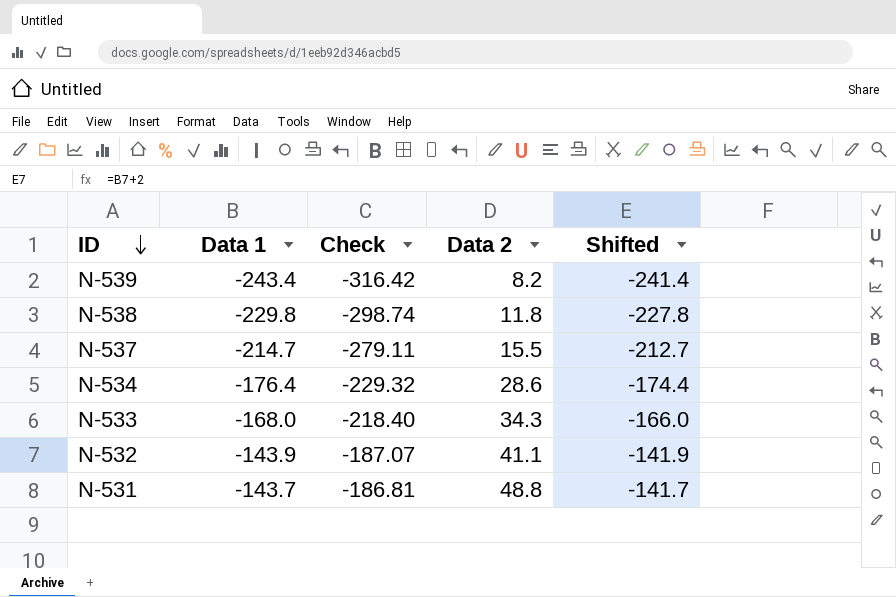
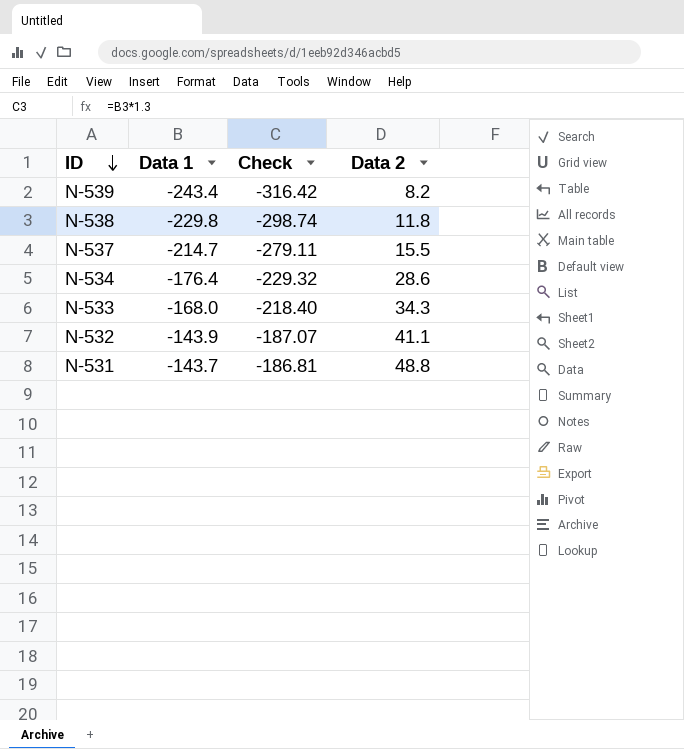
column Shifted | formula: [Data 1] + 2 -> none

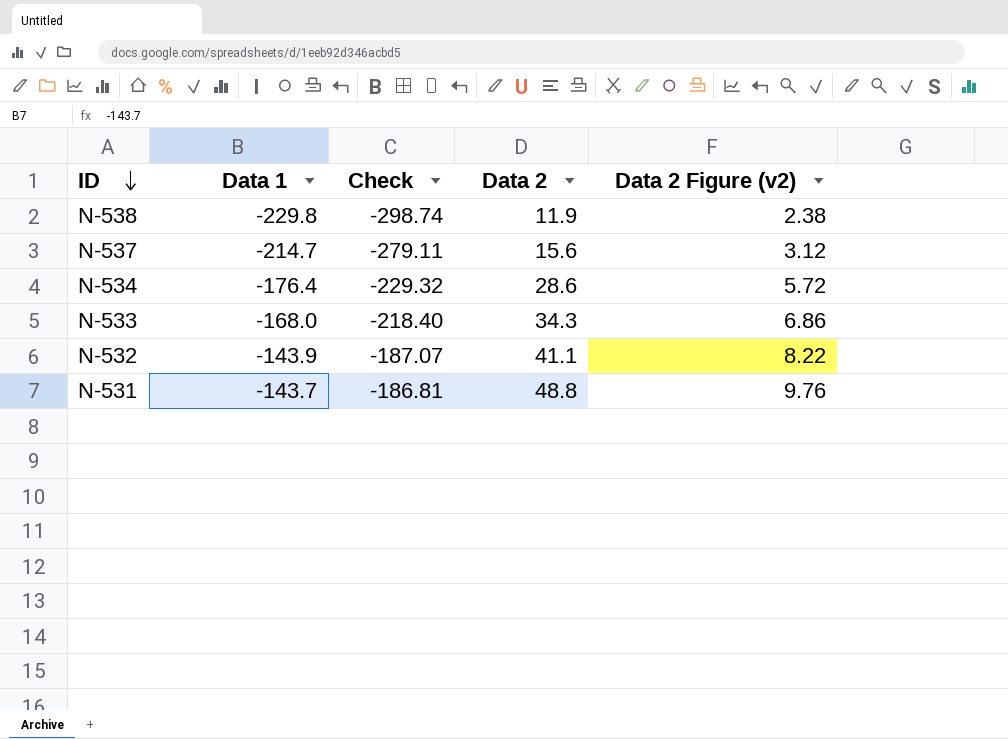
column Data 2 Figure (v2) | formula: none -> [Data 2] * 0.2
row N-539: -243.4 | -316.42 | 8.2 -> none
N-538 | Data 2: 11.8 -> 11.9
N-537 | Data 2: 15.5 -> 15.6

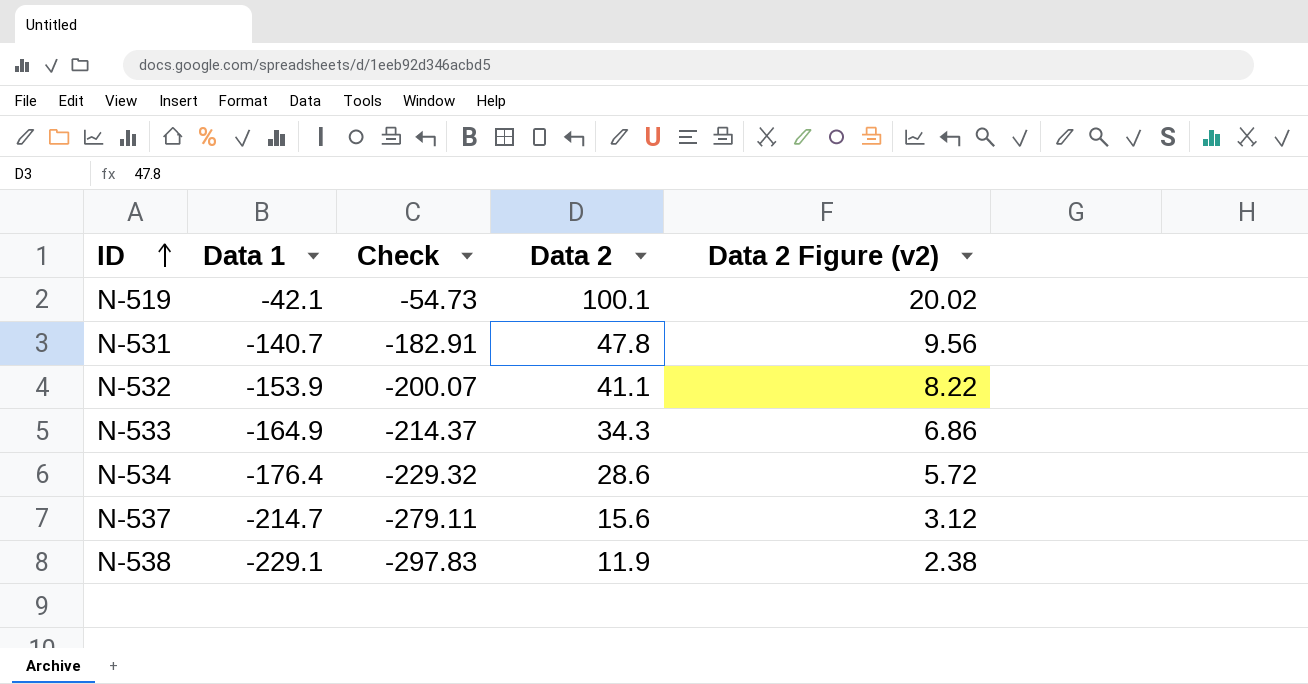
row order: ID descending -> ID ascending
row N-519: none -> -42.1 | -54.73 | 100.1 | 20.02
N-531 | Data 1: -143.7 -> -140.7
N-531 | Check: -186.81 -> -182.91
N-531 | Data 2: 48.8 -> 47.8
N-531 | Data 2 Figure (v2): 9.76 -> 9.56
N-532 | Data 1: -143.9 -> -153.9
N-532 | Check: -187.07 -> -200.07
N-533 | Data 1: -168.0 -> -164.9
N-533 | Check: -218.40 -> -214.37
N-538 | Data 1: -229.8 -> -229.1
N-538 | Check: -298.74 -> -297.83

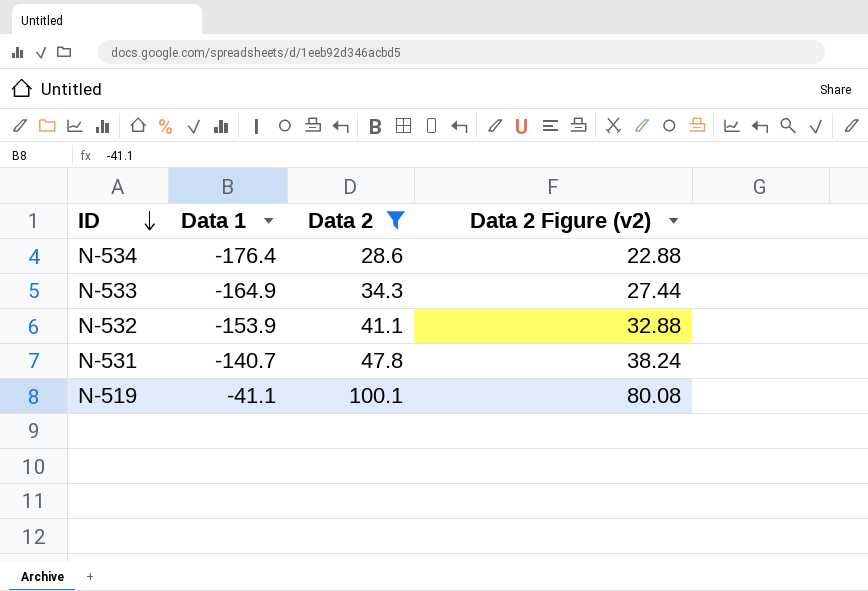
filter: none -> Data 2 >= 28.6
row order: ID ascending -> ID descending
column Check | formula: [Data 1] * 1.3 -> none
column Data 2 Figure (v2) | formula: [Data 2] * 0.2 -> [Data 2] * 0.8
N-519 | Data 1: -42.1 -> -41.1

